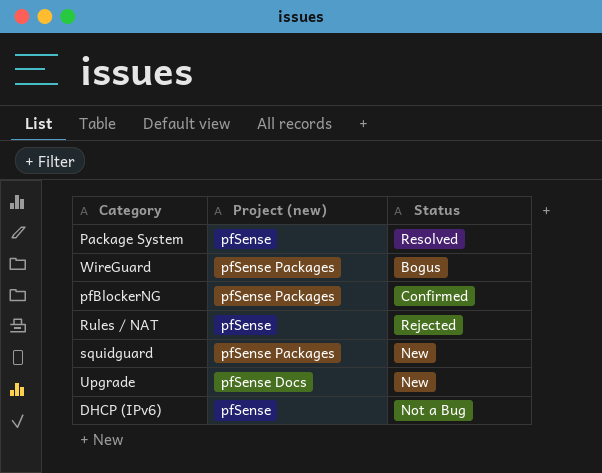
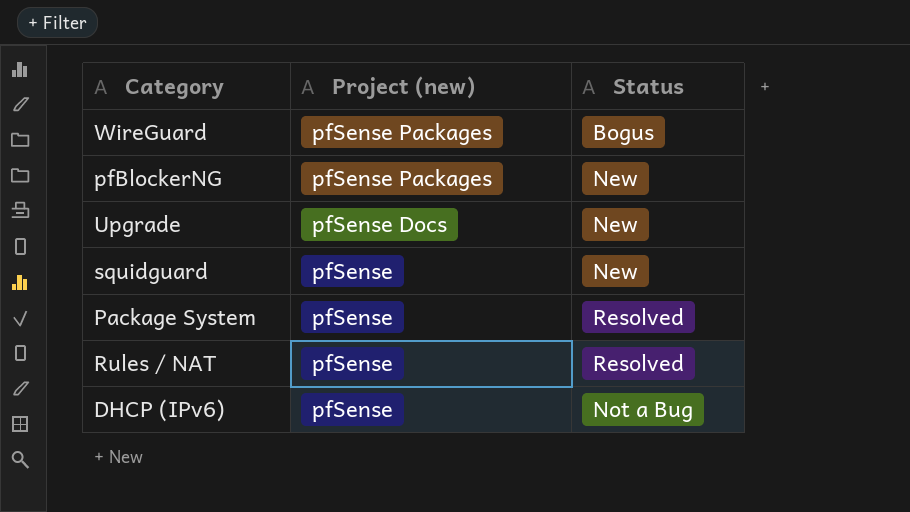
row order: none -> Project (new) descending
pfBlockerNG | Status: Confirmed -> New
squidguard | Project (new): pfSense Packages -> pfSense
Rules / NAT | Status: Rejected -> Resolved

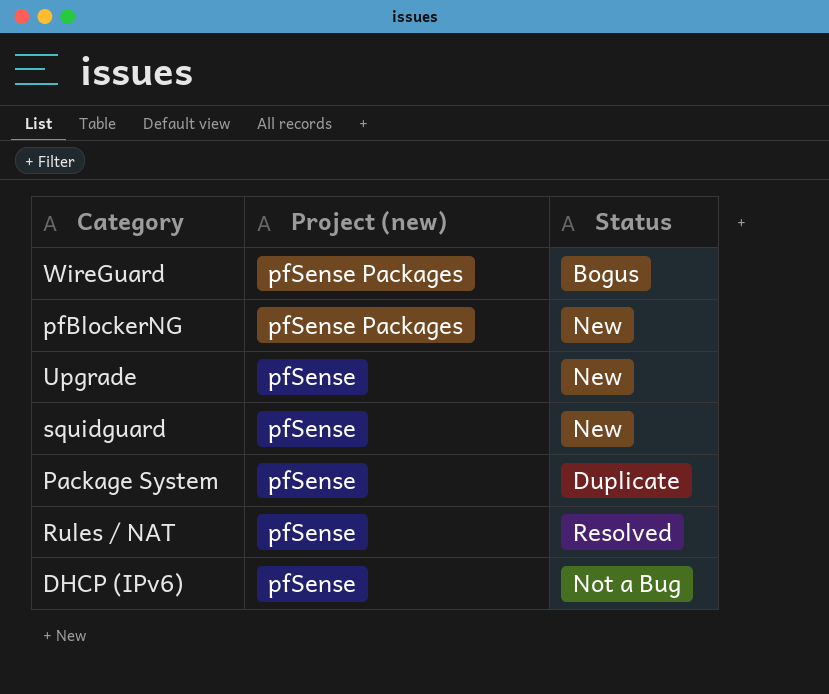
Upgrade | Project (new): pfSense Docs -> pfSense
Package System | Status: Resolved -> Duplicate

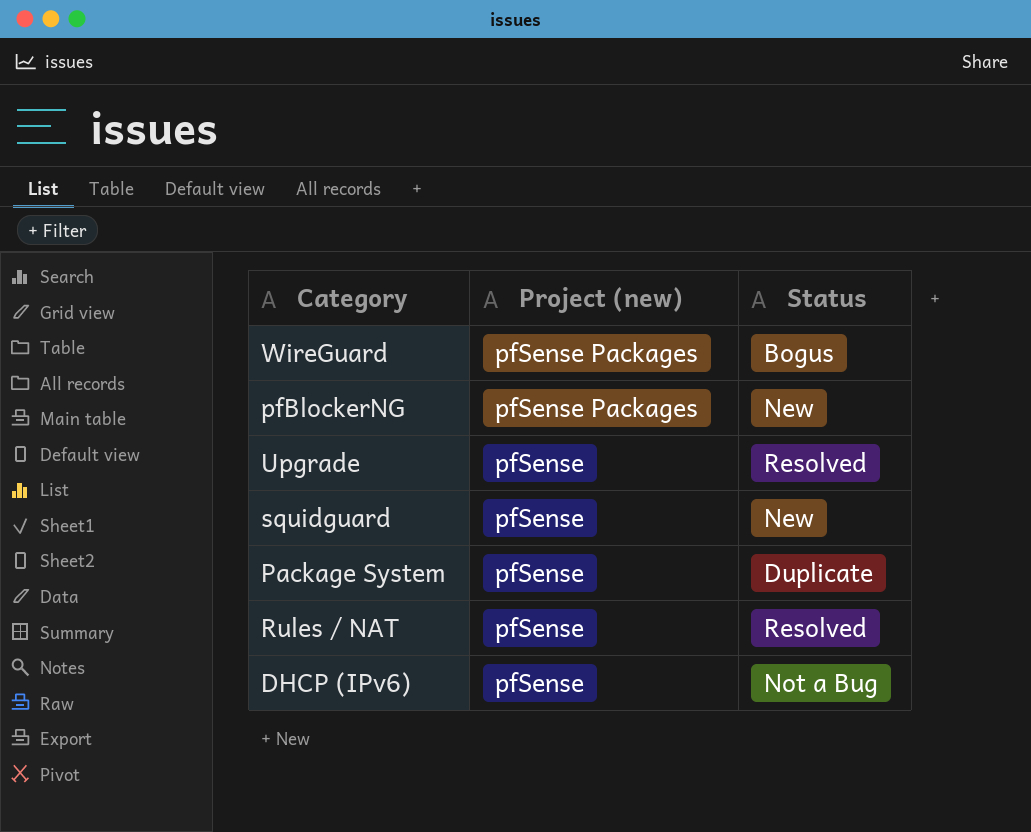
Upgrade | Status: New -> Resolved

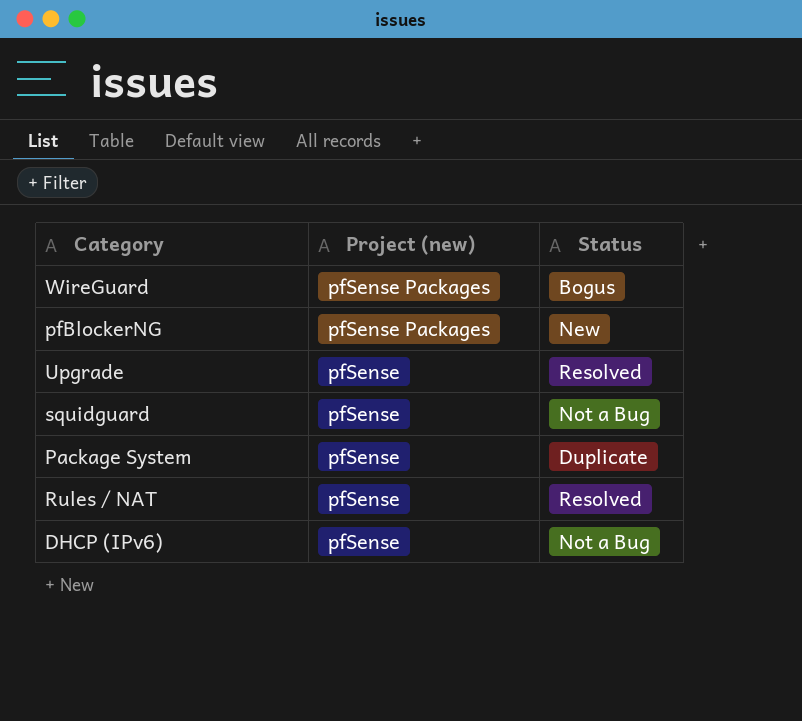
squidguard | Status: New -> Not a Bug

